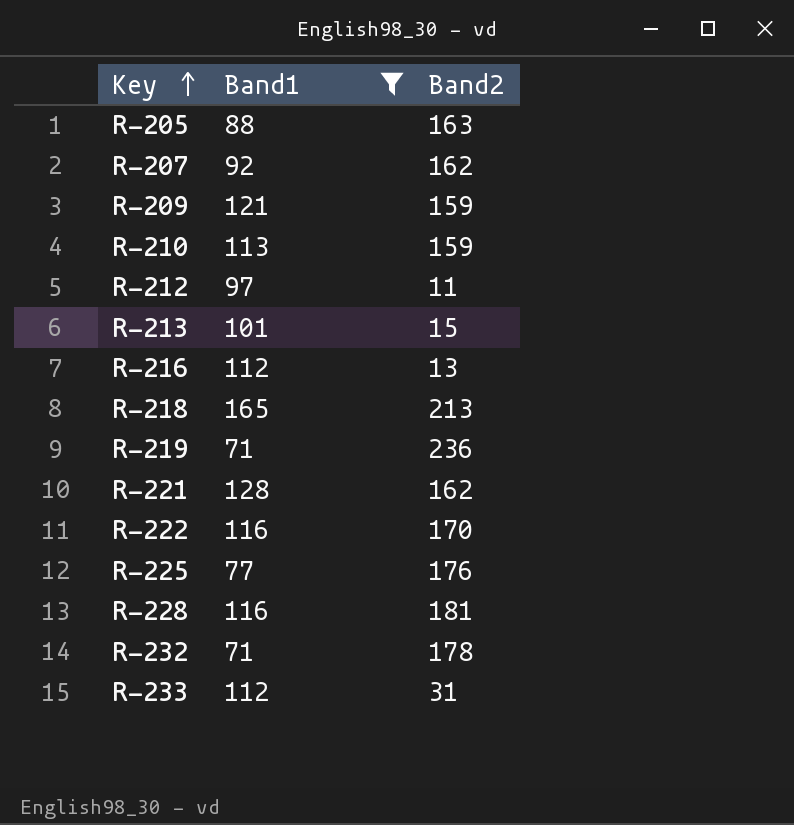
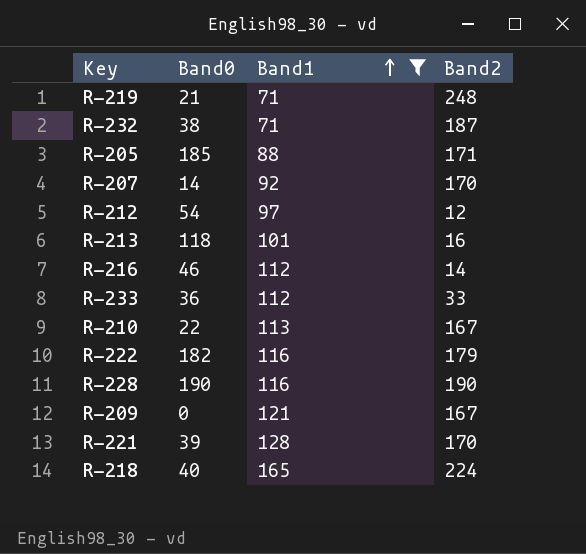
row order: Key ascending -> Band1 ascending
column Band0 | position: none -> 2
row R-225: 77 | 176 -> none
R-219 | Band2: 236 -> 248
R-232 | Band2: 178 -> 187
R-205 | Band2: 163 -> 171
R-207 | Band2: 162 -> 170
R-212 | Band2: 11 -> 12
R-213 | Band2: 15 -> 16
R-216 | Band2: 13 -> 14
R-233 | Band2: 31 -> 33
R-210 | Band2: 159 -> 167
R-222 | Band2: 170 -> 179
R-228 | Band2: 181 -> 190
R-209 | Band2: 159 -> 167
R-221 | Band2: 162 -> 170
R-218 | Band2: 213 -> 224

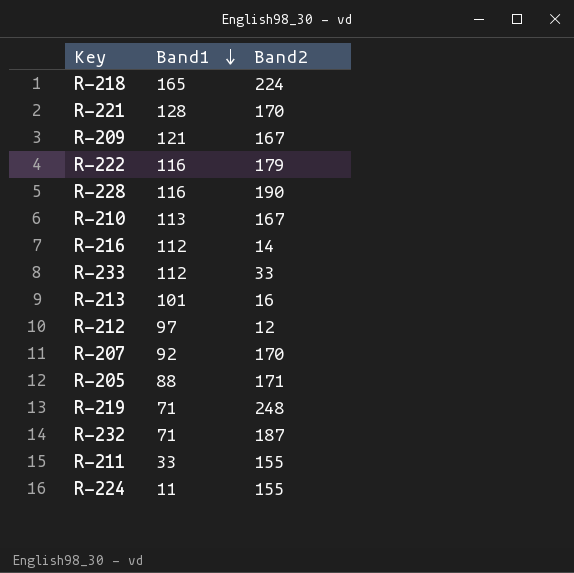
filter: Band1 >= 71 -> none
row order: Band1 ascending -> Band1 descending
column Band0 | position: 2 -> none

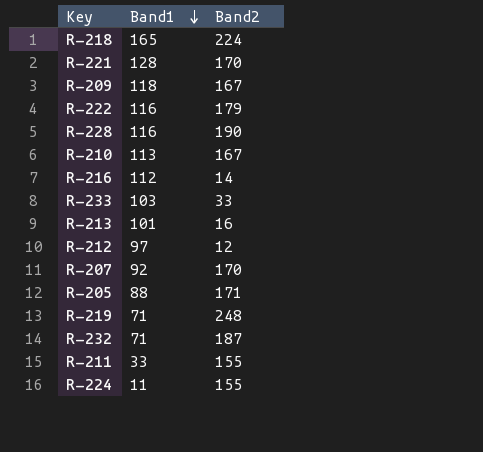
R-209 | Band1: 121 -> 118
R-233 | Band1: 112 -> 103

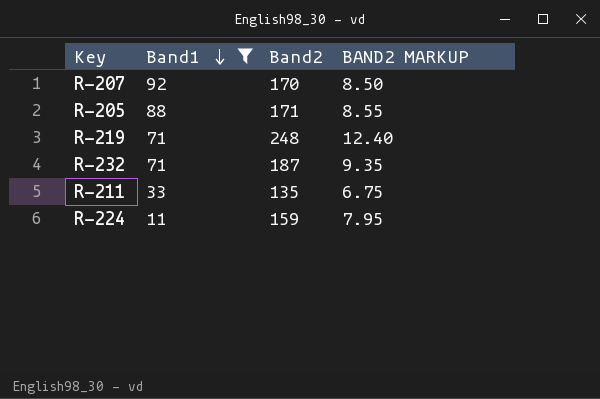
filter: none -> Band1 <= 92
column BAND2 MARKUP | formula: none -> [Band2] * 0.05
R-211 | Band2: 155 -> 135
R-224 | Band2: 155 -> 159

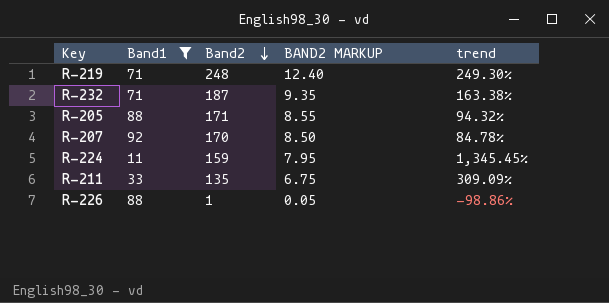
row order: Band1 descending -> Band2 descending
column trend | formula: none -> ([Band2] - [Band1]) / [Band1]
row R-226: none -> 88 | 1 | 0.05 | -98.86%

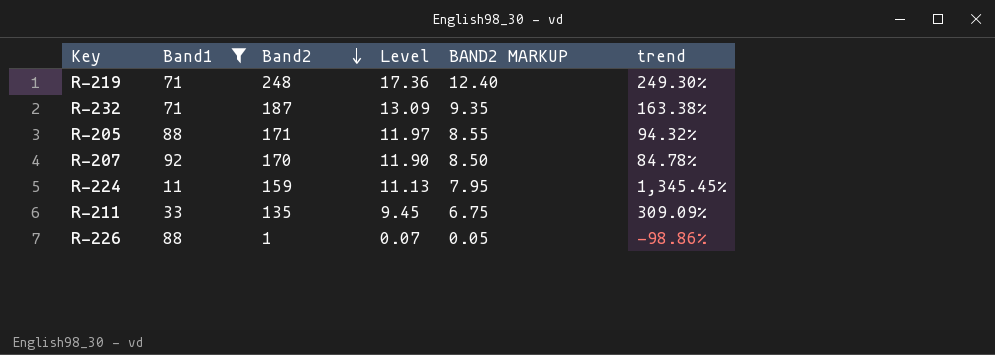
column Level | formula: none -> [Band2] * 0.07

